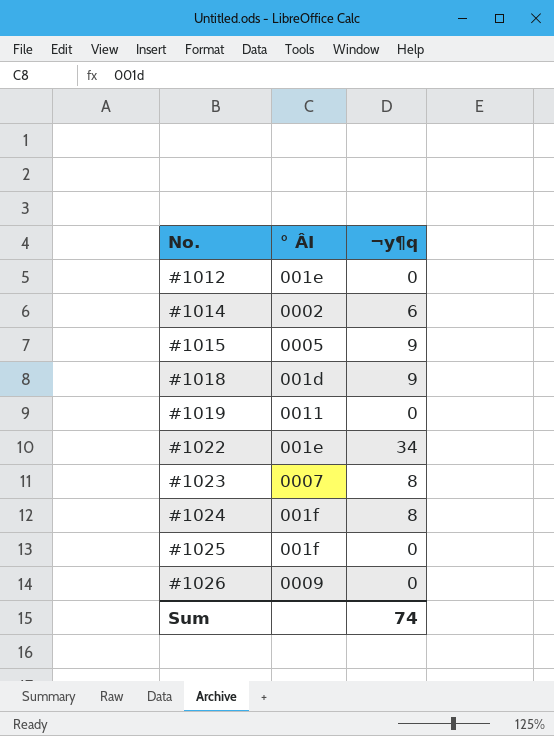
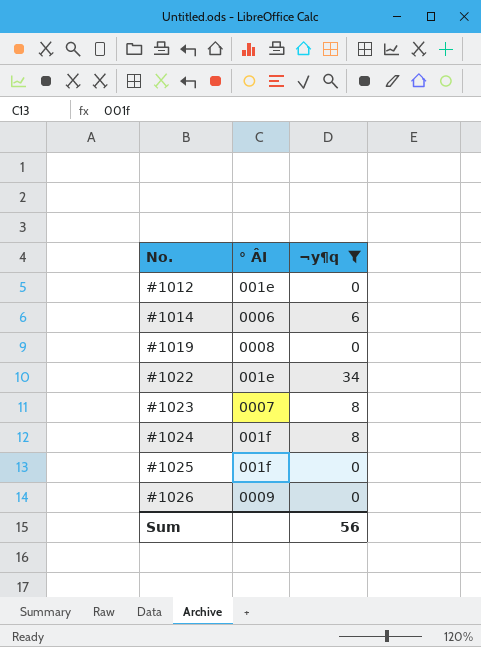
filter: none -> ¬y¶q != 9
#1014 | ° ÂI: 0002 -> 0006
#1019 | ° ÂI: 0011 -> 0008
Sum | ¬y¶q: 74 -> 56

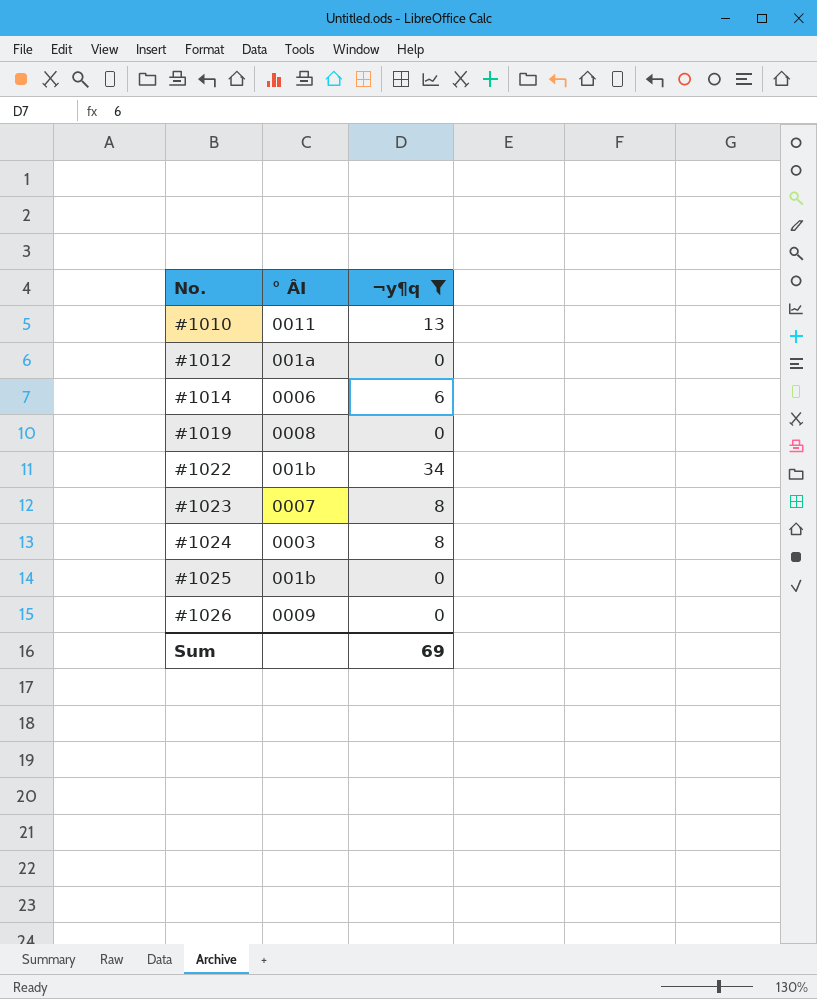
row #1010: none -> 0011 | 13
#1012 | ° ÂI: 001e -> 001a
#1022 | ° ÂI: 001e -> 001b
#1024 | ° ÂI: 001f -> 0003
#1025 | ° ÂI: 001f -> 001b
Sum | ¬y¶q: 56 -> 69

